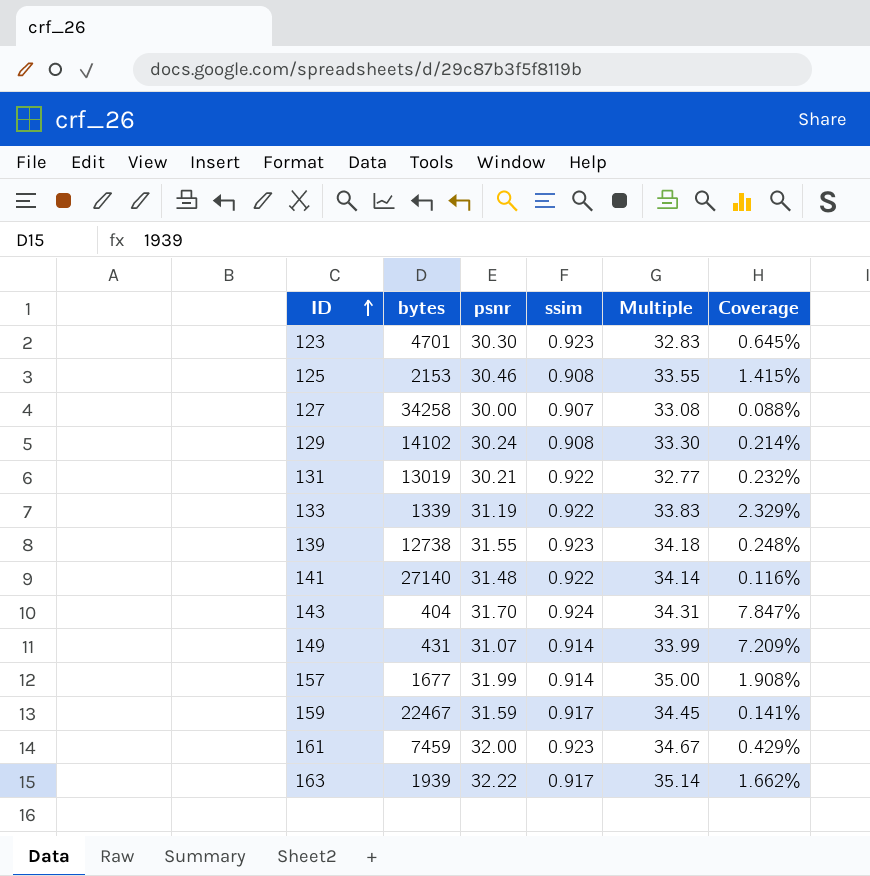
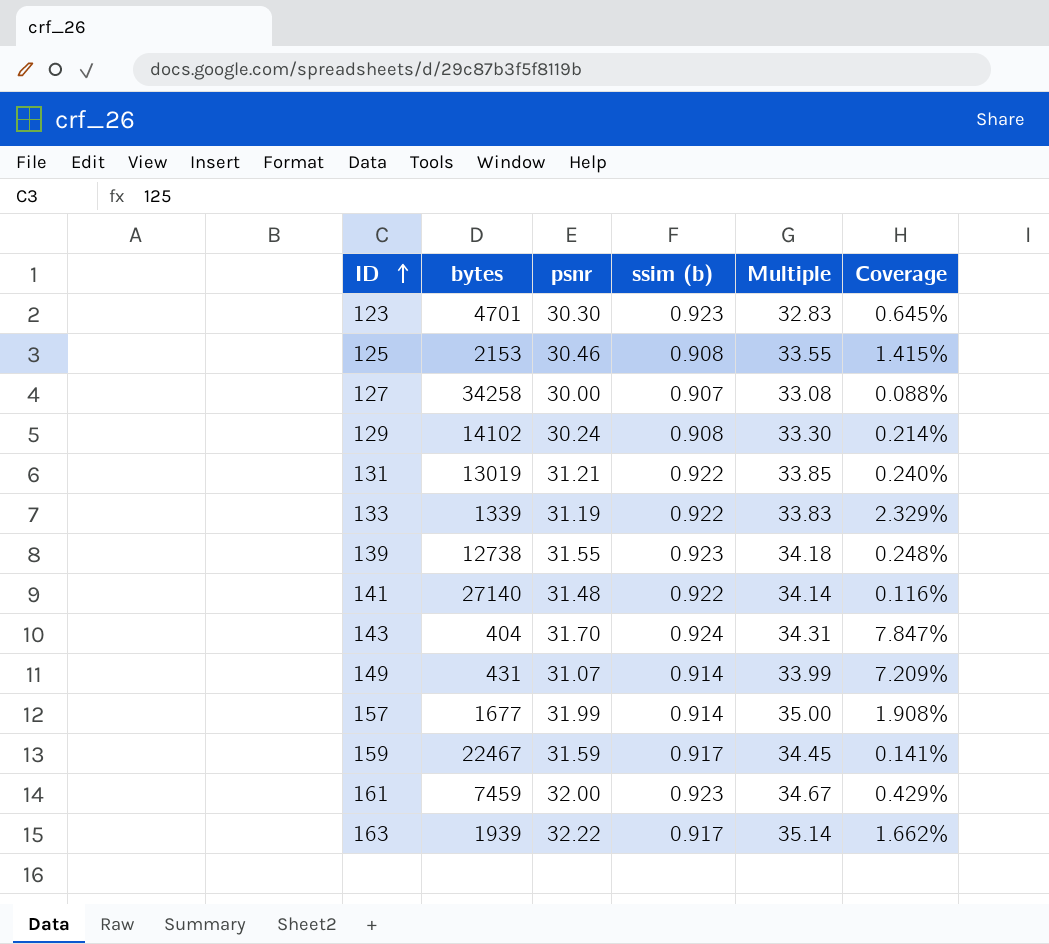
column name: ssim -> ssim (b)
131 | psnr: 30.21 -> 31.21
131 | Multiple: 32.77 -> 33.85
131 | Coverage: 0.232% -> 0.240%

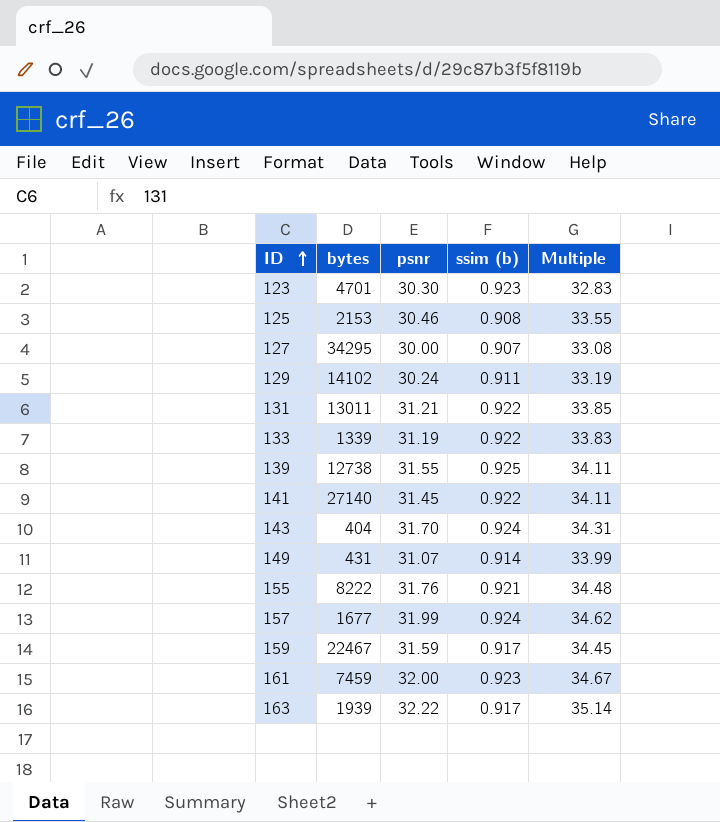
column Coverage | formula: [psnr] / [bytes] -> none
127 | bytes: 34258 -> 34295
129 | ssim (b): 0.908 -> 0.911
129 | Multiple: 33.30 -> 33.19
131 | bytes: 13019 -> 13011
139 | ssim (b): 0.923 -> 0.925
139 | Multiple: 34.18 -> 34.11
141 | psnr: 31.48 -> 31.45
141 | Multiple: 34.14 -> 34.11
row 155: none -> 8222 | 31.76 | 0.921 | 34.48
157 | ssim (b): 0.914 -> 0.924
157 | Multiple: 35.00 -> 34.62

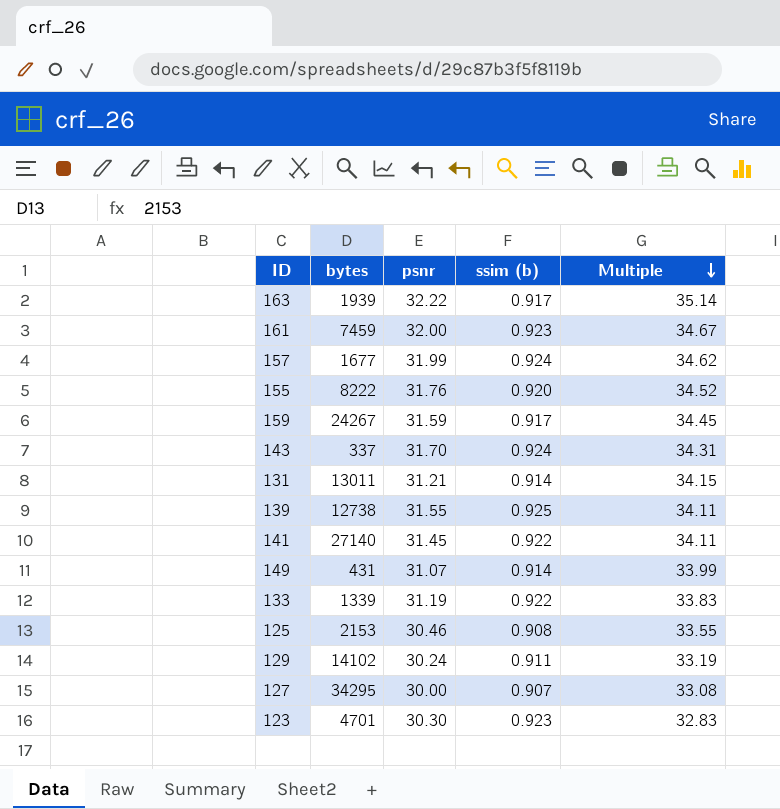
row order: ID ascending -> Multiple descending
155 | ssim (b): 0.921 -> 0.920
155 | Multiple: 34.48 -> 34.52
159 | bytes: 22467 -> 24267
143 | bytes: 404 -> 337
131 | ssim (b): 0.922 -> 0.914
131 | Multiple: 33.85 -> 34.15

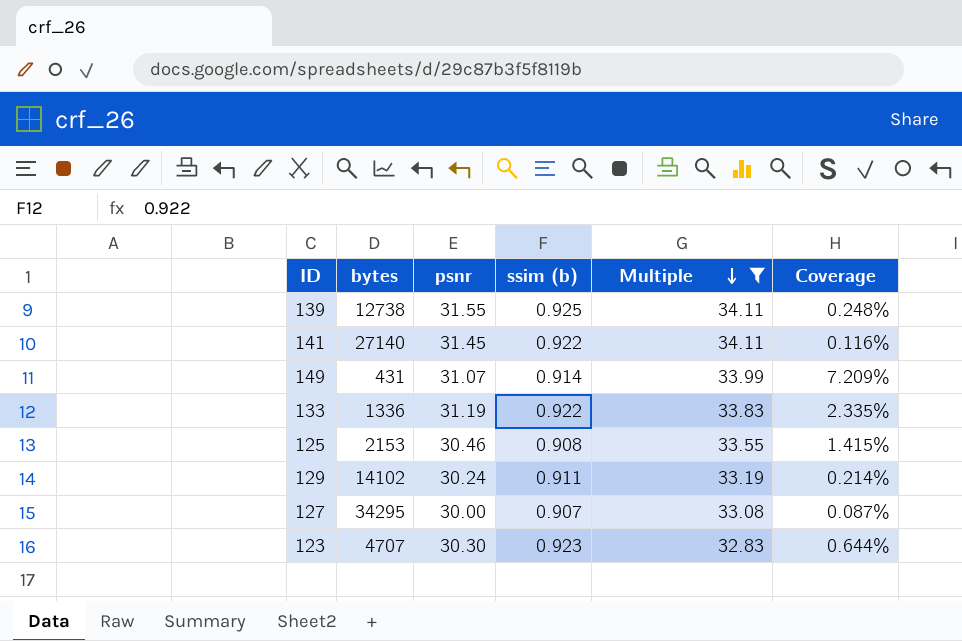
filter: none -> Multiple <= 34.11
column Coverage | formula: none -> [psnr] / [bytes]
133 | bytes: 1339 -> 1336
123 | bytes: 4701 -> 4707

